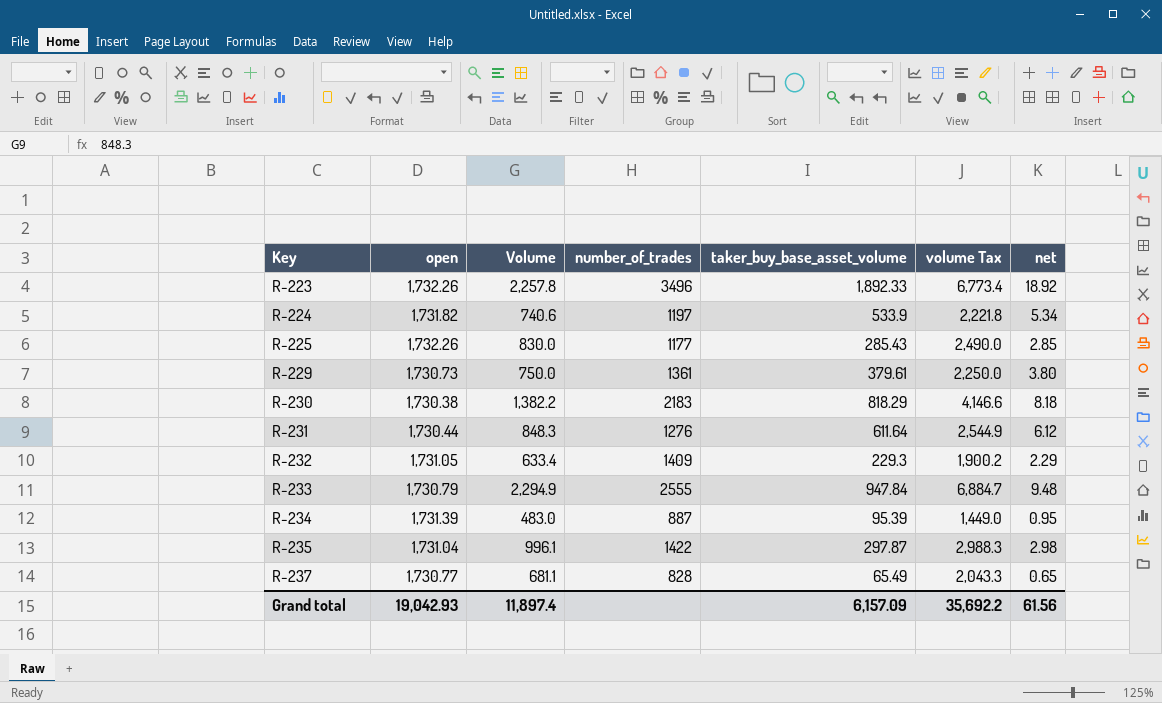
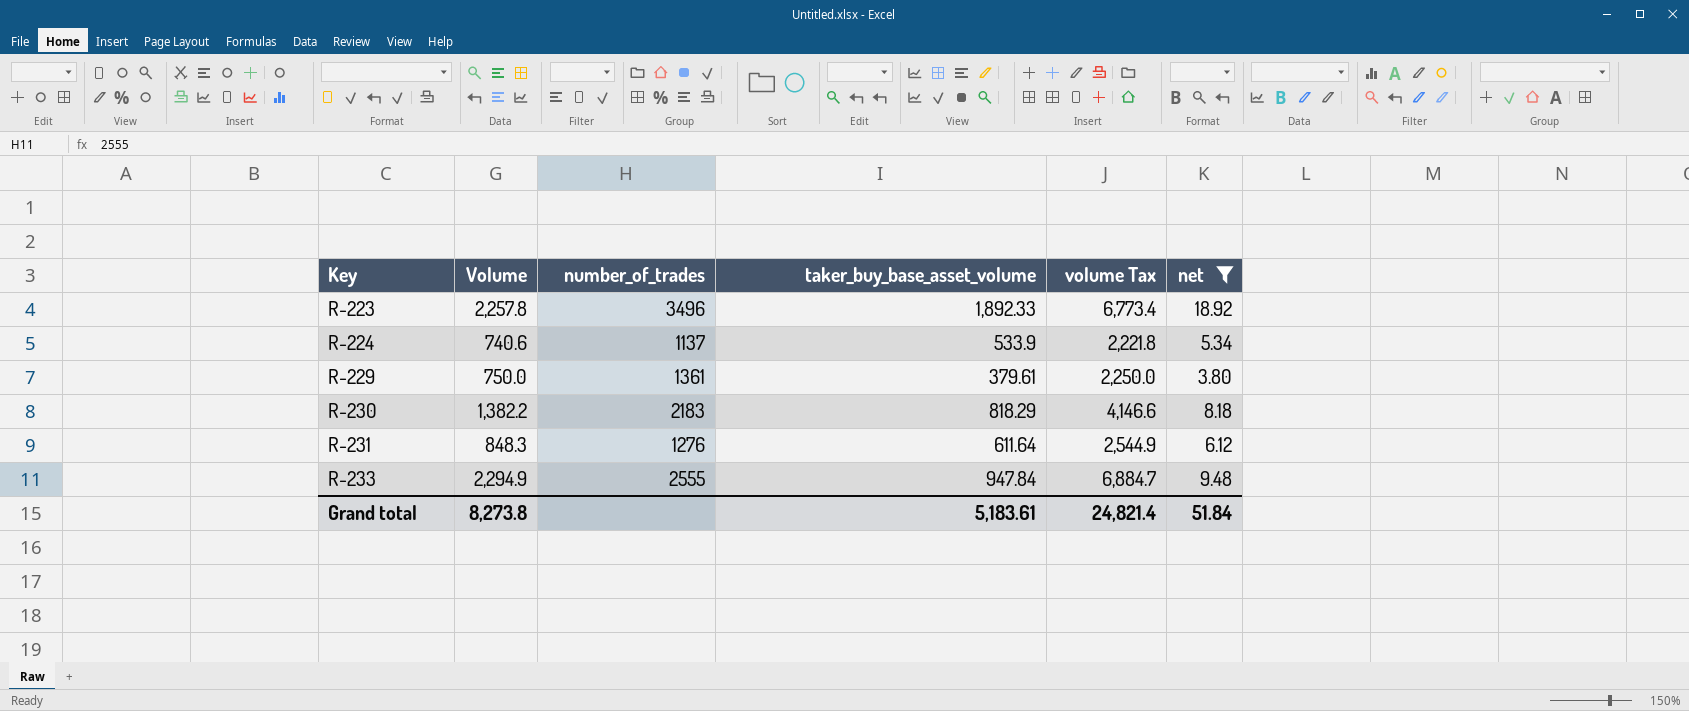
filter: none -> net >= 3.80
column open | position: 2 -> none
R-224 | number_of_trades: 1197 -> 1137
Grand total | Volume: 11,897.4 -> 8,273.8
Grand total | taker_buy_base_asset_volume: 6,157.09 -> 5,183.61
Grand total | volume Tax: 35,692.2 -> 24,821.4
Grand total | net: 61.56 -> 51.84

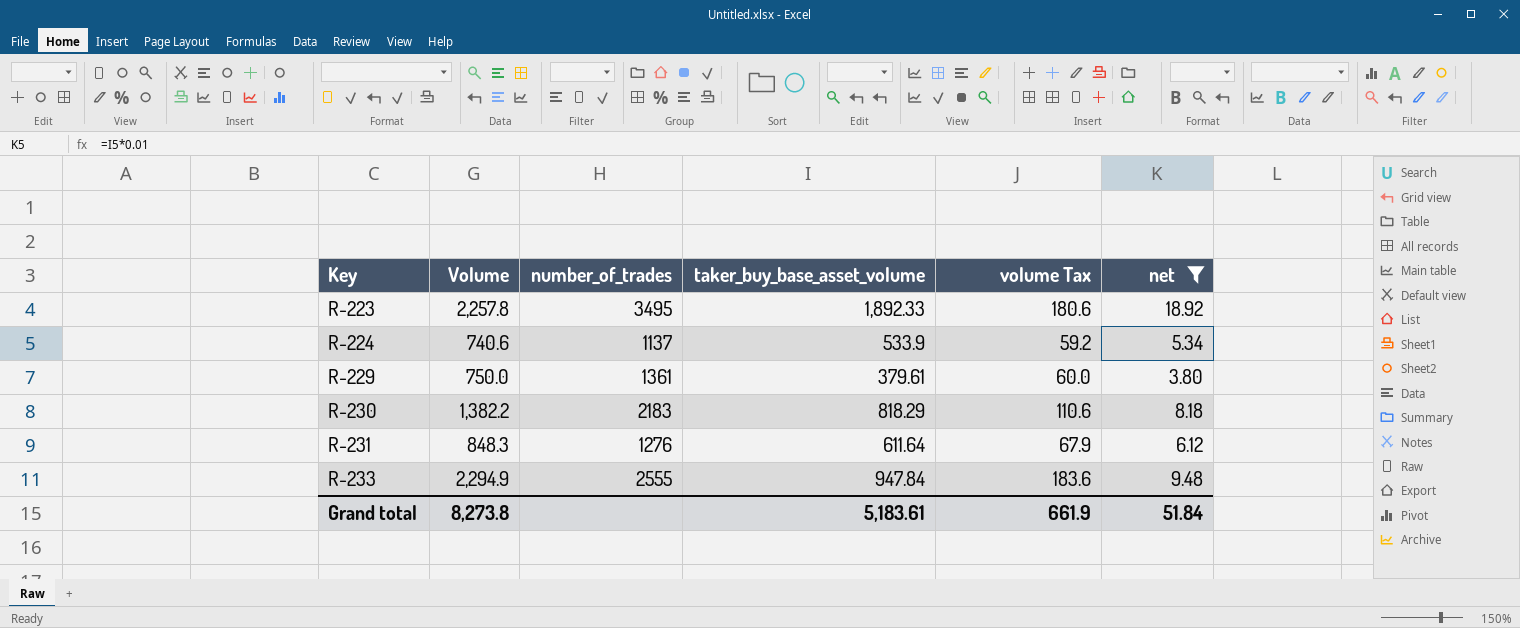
column volume Tax | formula: [Volume] * 3 -> [Volume] * 0.08
R-223 | number_of_trades: 3496 -> 3495
Grand total | volume Tax: 24,821.4 -> 661.9

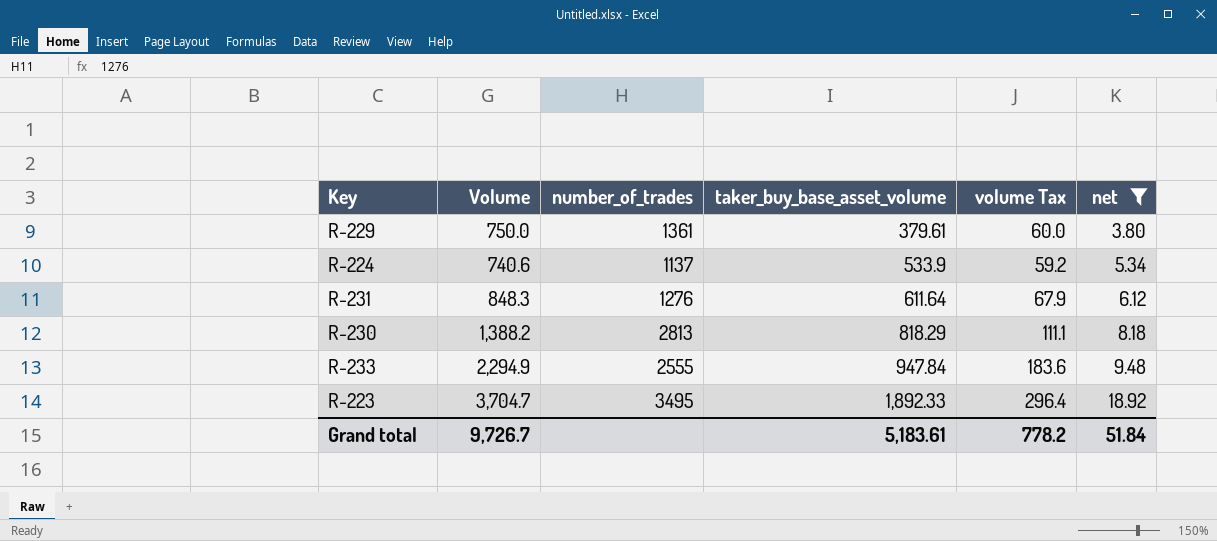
row order: Key ascending -> taker_buy_base_asset_volume ascending
R-230 | Volume: 1,382.2 -> 1,388.2
R-230 | number_of_trades: 2183 -> 2813
R-230 | volume Tax: 110.6 -> 111.1
R-223 | Volume: 2,257.8 -> 3,704.7
R-223 | volume Tax: 180.6 -> 296.4
Grand total | Volume: 8,273.8 -> 9,726.7
Grand total | volume Tax: 661.9 -> 778.2

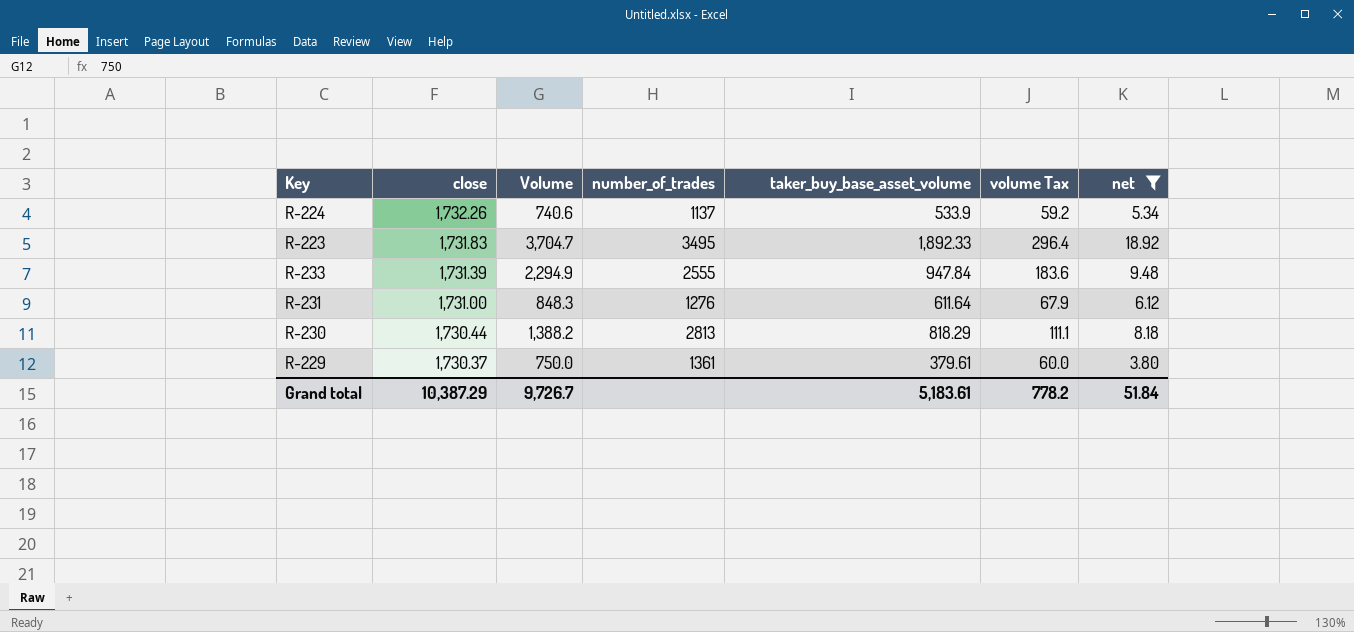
row order: taker_buy_base_asset_volume ascending -> close descending
column close | position: none -> 2

